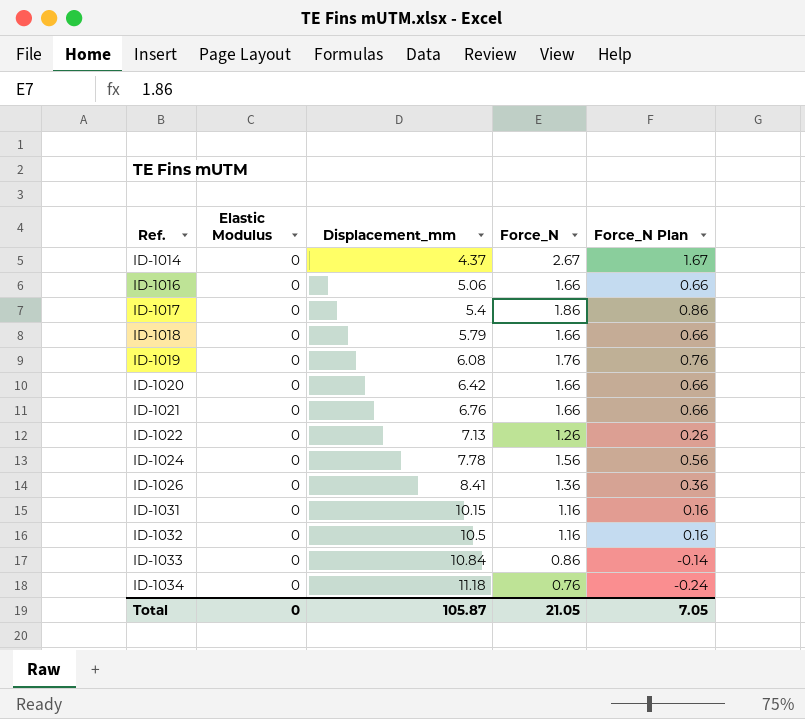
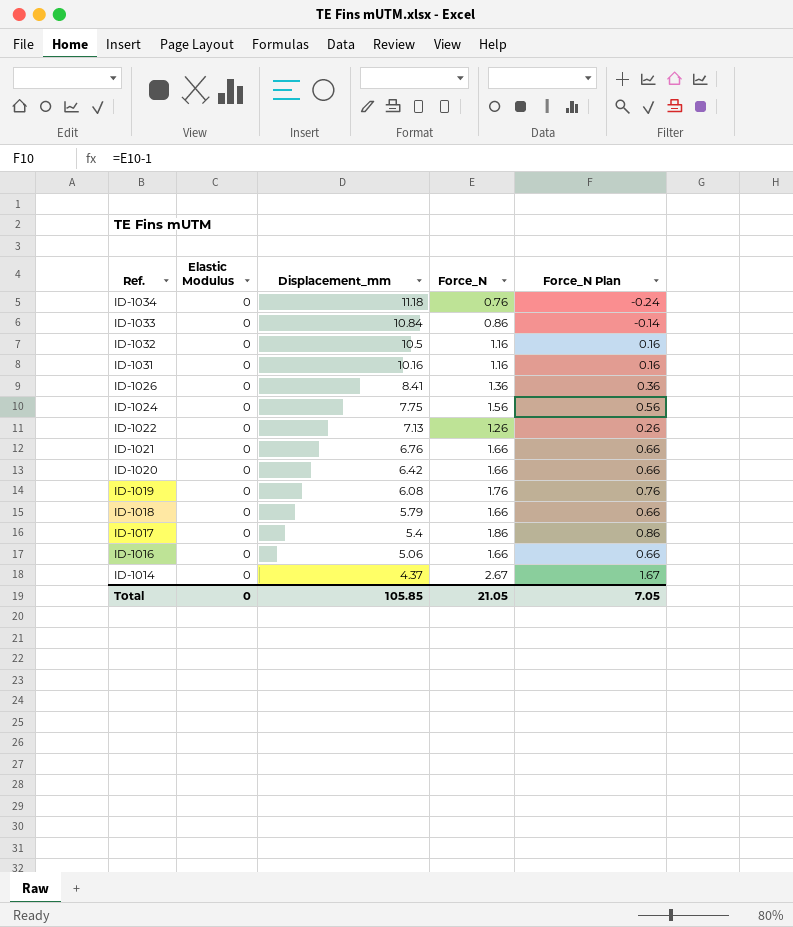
row order: Ref. ascending -> Ref. descending
ID-1031 | Displacement_mm: 10.15 -> 10.16
ID-1024 | Displacement_mm: 7.78 -> 7.75
Total | Displacement_mm: 105.87 -> 105.85

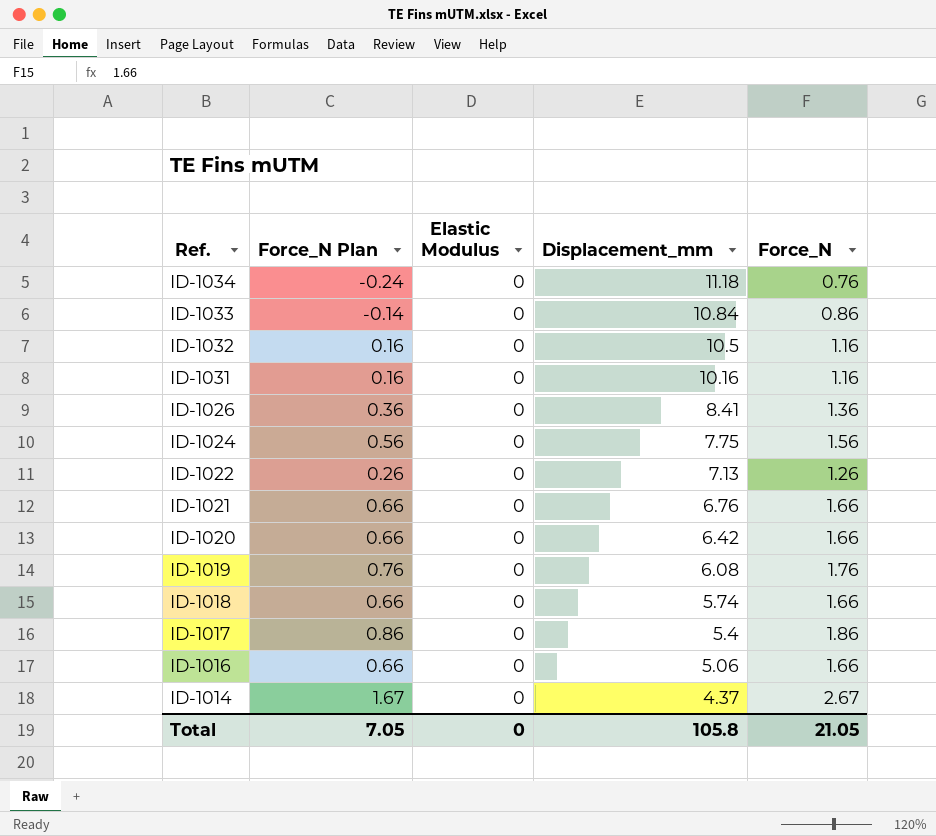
column Force_N Plan | position: 5 -> 2
ID-1018 | Displacement_mm: 5.79 -> 5.74
Total | Displacement_mm: 105.85 -> 105.8

